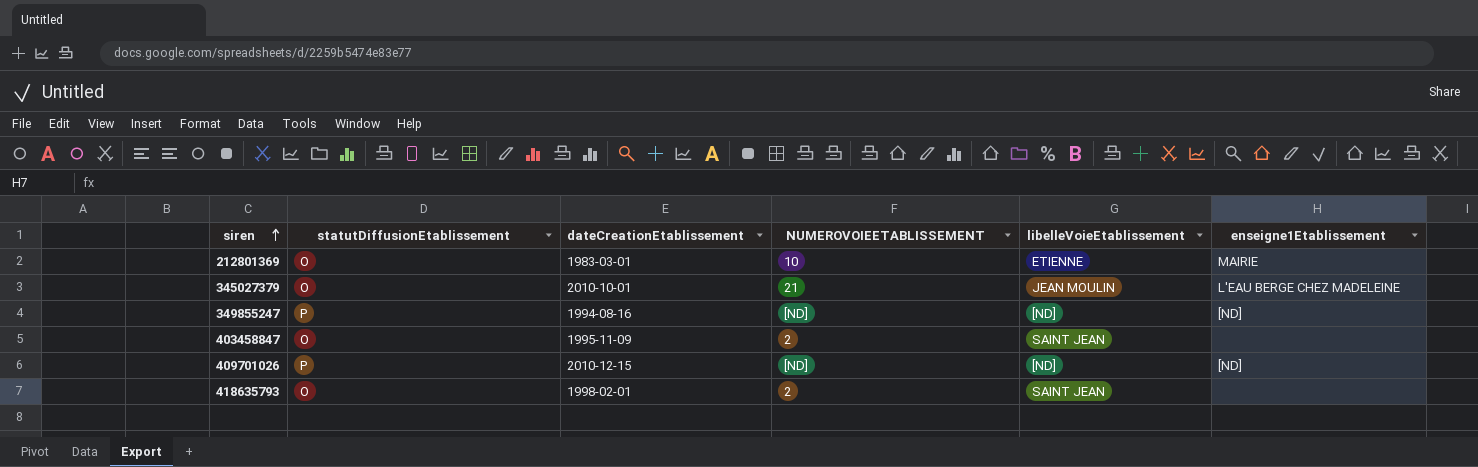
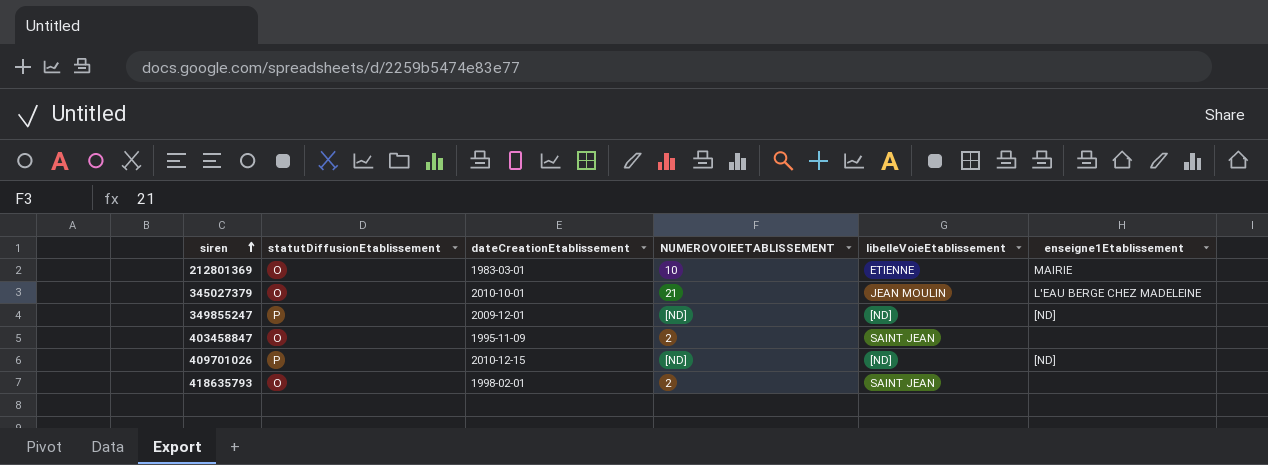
349855247 | dateCreationEtablissement: 1994-08-16 -> 2009-12-01

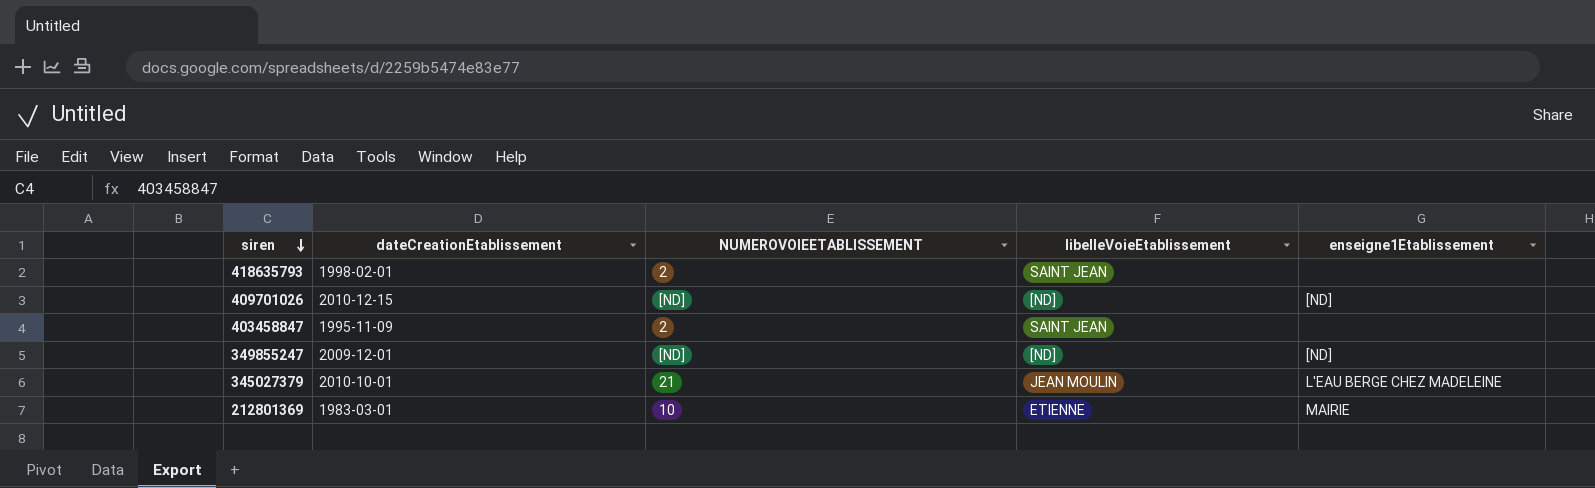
row order: siren ascending -> siren descending
column statutDiffusionEtablissement | position: 2 -> none

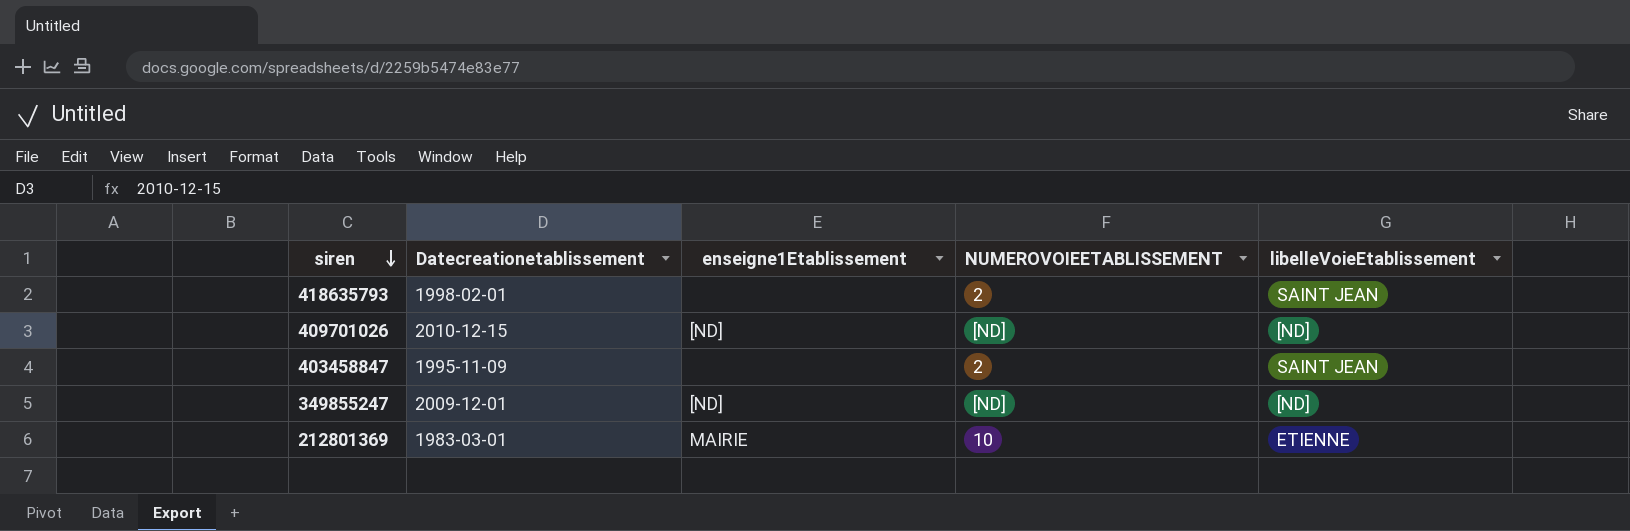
column name: dateCreationEtablissement -> Datecreationetablissement
column enseigne1Etablissement | position: 5 -> 3
row 345027379: 2010-10-01 | 21 | JEAN MOULIN | L'EAU BERGE CHEZ MADELEINE -> none

